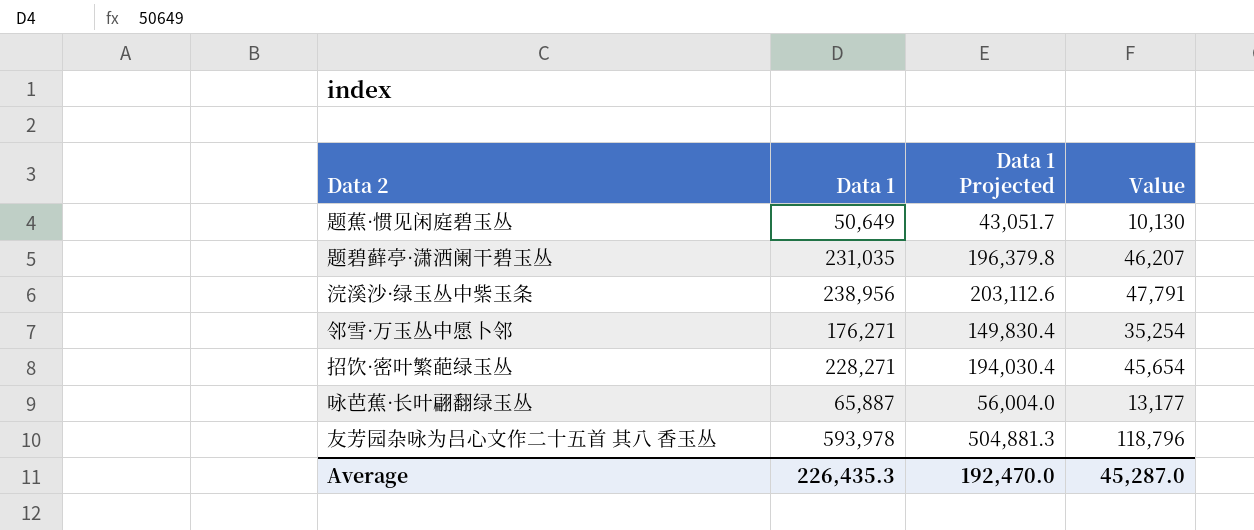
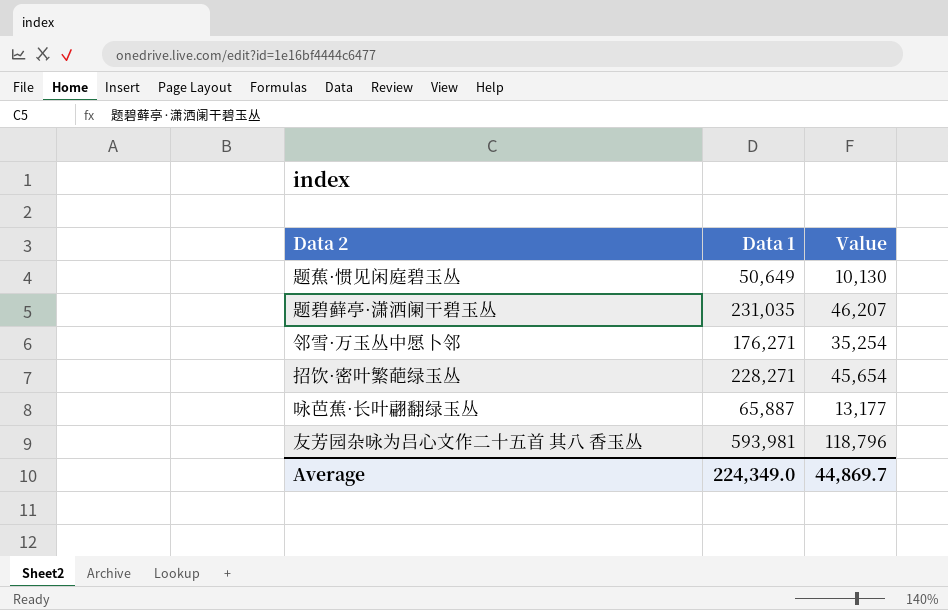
column Data 1 Projected | formula: [Data 1] * 0.85 -> none
row 浣溪沙·绿玉丛中紫玉条: 238,956 | 203,112.6 | 47,791 -> none
友芳园杂咏为吕心文作二十五首 其八 香玉丛 | Data 1: 593,978 -> 593,981
Average | Data 1: 226,435.3 -> 224,349.0
Average | Value: 45,287.0 -> 44,869.7

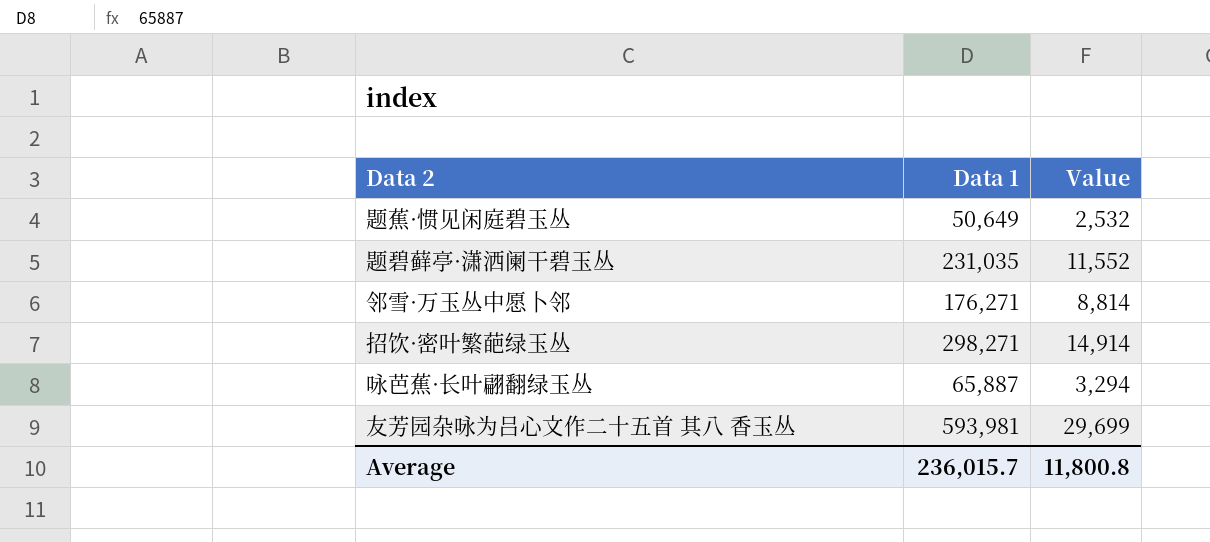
column Value | formula: [Data 1] * 0.2 -> [Data 1] * 0.05
招饮·密叶繁葩绿玉丛 | Data 1: 228,271 -> 298,271
Average | Data 1: 224,349.0 -> 236,015.7
Average | Value: 44,869.7 -> 11,800.8

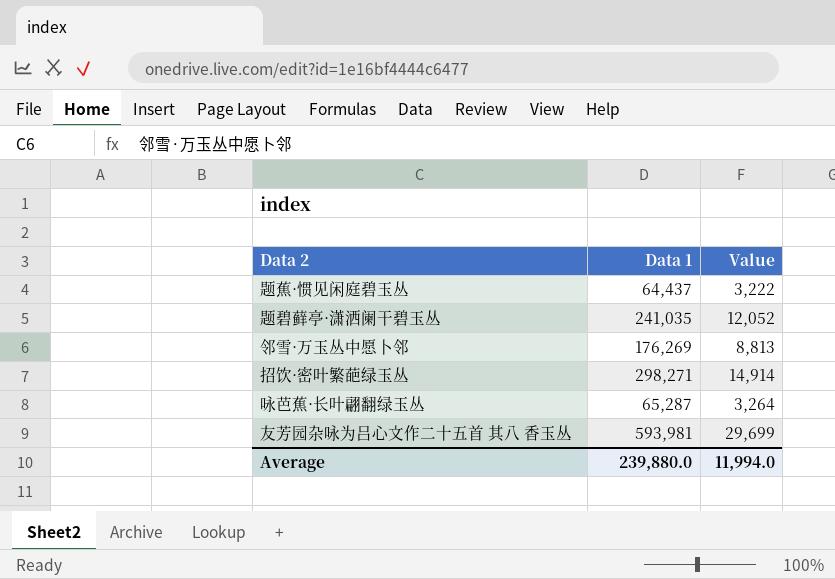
题蕉·惯见闲庭碧玉丛 | Data 1: 50,649 -> 64,437
题蕉·惯见闲庭碧玉丛 | Value: 2,532 -> 3,222
题碧藓亭·潇洒阑干碧玉丛 | Data 1: 231,035 -> 241,035
题碧藓亭·潇洒阑干碧玉丛 | Value: 11,552 -> 12,052
邻雪·万玉丛中愿卜邻 | Data 1: 176,271 -> 176,269
邻雪·万玉丛中愿卜邻 | Value: 8,814 -> 8,813
咏芭蕉·长叶翩翻绿玉丛 | Data 1: 65,887 -> 65,287
咏芭蕉·长叶翩翻绿玉丛 | Value: 3,294 -> 3,264
Average | Data 1: 236,015.7 -> 239,880.0
Average | Value: 11,800.8 -> 11,994.0

